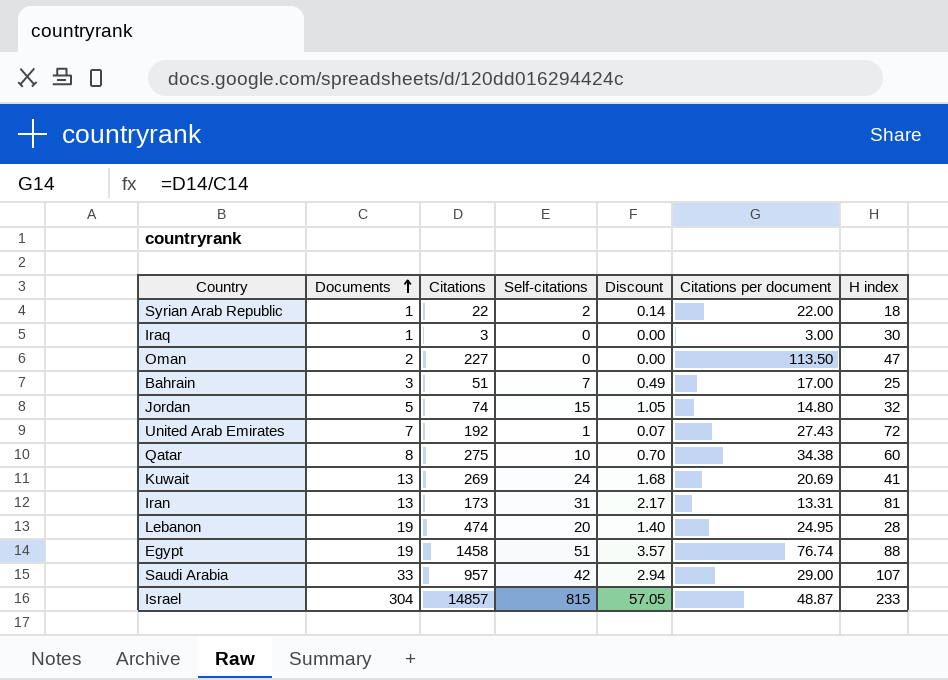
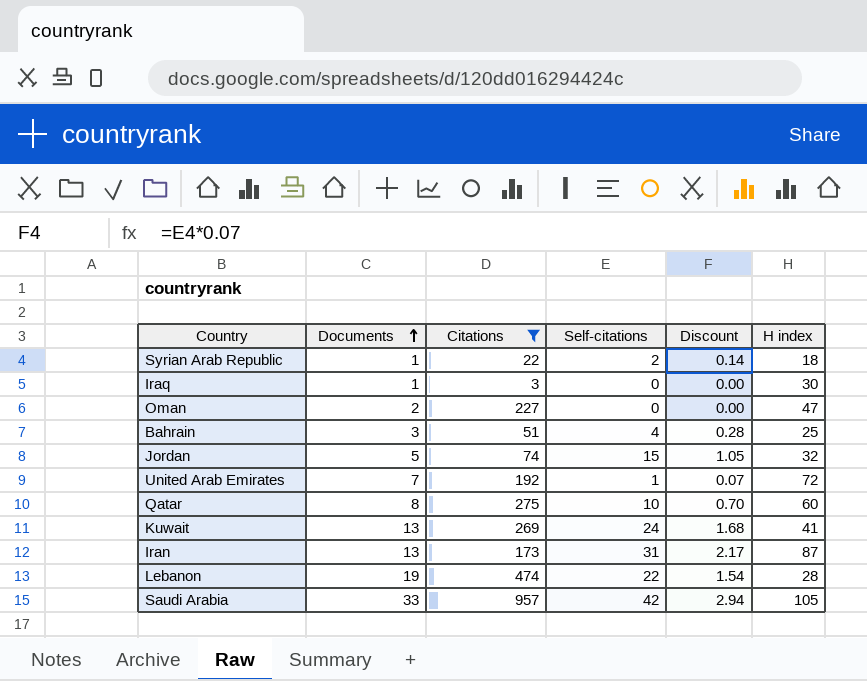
filter: none -> Citations <= 957
column Citations per document | formula: [Citations] / [Documents] -> none
Bahrain | Self-citations: 7 -> 4
Bahrain | Discount: 0.49 -> 0.28
Iran | H index: 81 -> 87
Lebanon | Self-citations: 20 -> 22
Lebanon | Discount: 1.40 -> 1.54
Saudi Arabia | H index: 107 -> 105

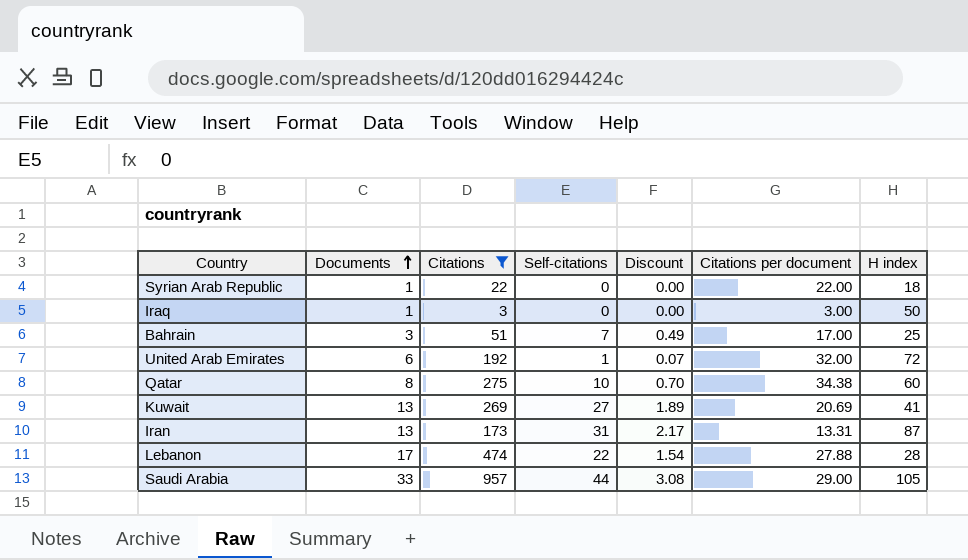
column Citations per document | formula: none -> [Citations] / [Documents]
row Oman: 2 | 227 | 0 | 0.00 | 47 -> none
row Jordan: 5 | 74 | 15 | 1.05 | 32 -> none
Syrian Arab Republic | Self-citations: 2 -> 0
Syrian Arab Republic | Discount: 0.14 -> 0.00
Iraq | H index: 30 -> 50
Bahrain | Self-citations: 4 -> 7
Bahrain | Discount: 0.28 -> 0.49
United Arab Emirates | Documents: 7 -> 6
Kuwait | Self-citations: 24 -> 27
Kuwait | Discount: 1.68 -> 1.89
Lebanon | Documents: 19 -> 17
Saudi Arabia | Self-citations: 42 -> 44
Saudi Arabia | Discount: 2.94 -> 3.08

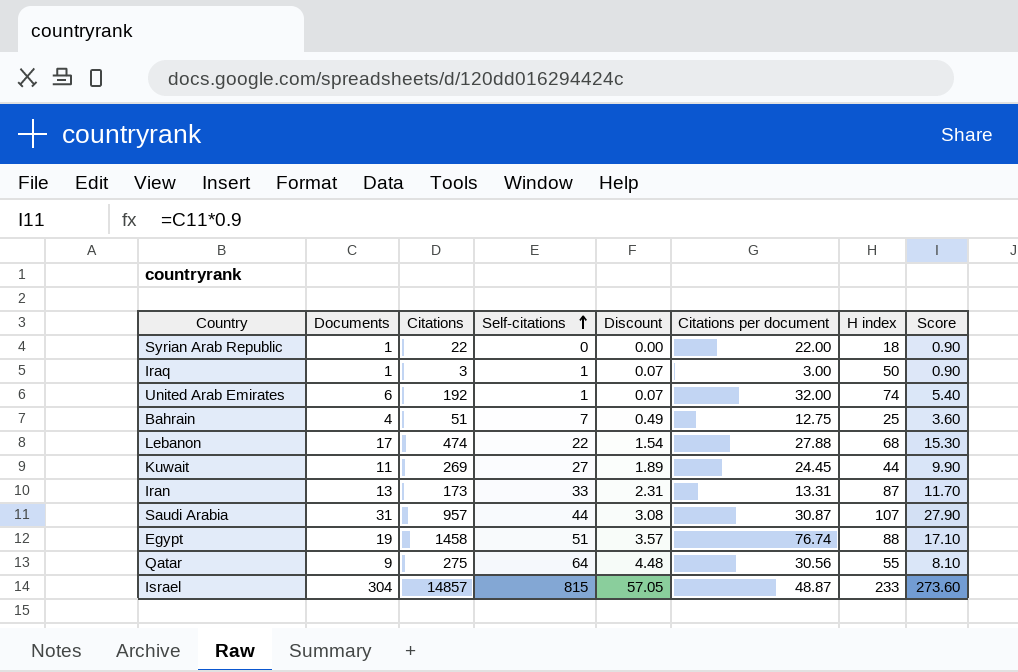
filter: Citations <= 957 -> none
row order: Documents ascending -> Self-citations ascending
column Score | formula: none -> [Documents] * 0.9
Iraq | Self-citations: 0 -> 1
Iraq | Discount: 0.00 -> 0.07
United Arab Emirates | H index: 72 -> 74
Bahrain | Documents: 3 -> 4
Bahrain | Citations per document: 17.00 -> 12.75
Lebanon | H index: 28 -> 68
Kuwait | Documents: 13 -> 11
Kuwait | Citations per document: 20.69 -> 24.45
Kuwait | H index: 41 -> 44
Iran | Self-citations: 31 -> 33
Iran | Discount: 2.17 -> 2.31
Saudi Arabia | Documents: 33 -> 31
Saudi Arabia | Citations per document: 29.00 -> 30.87
Saudi Arabia | H index: 105 -> 107
Qatar | Documents: 8 -> 9
Qatar | Self-citations: 10 -> 64
Qatar | Discount: 0.70 -> 4.48
Qatar | Citations per document: 34.38 -> 30.56
Qatar | H index: 60 -> 55

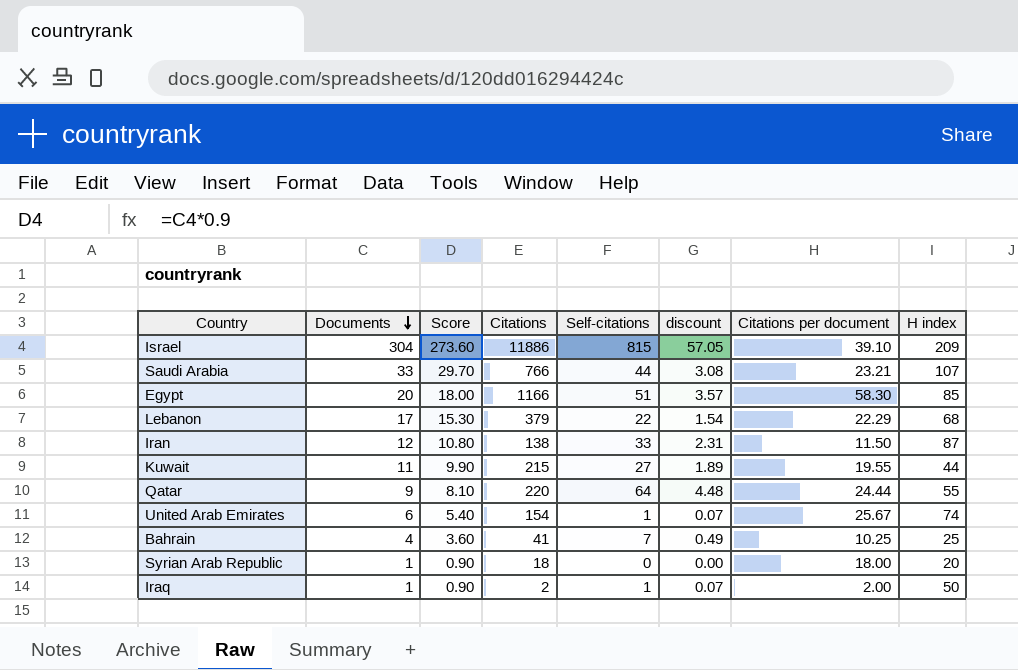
row order: Self-citations ascending -> Documents descending
column Score | position: 8 -> 3
column name: Discount -> discount
Israel | Citations: 14857 -> 11886
Israel | Citations per document: 48.87 -> 39.10
Israel | H index: 233 -> 209
Saudi Arabia | Documents: 31 -> 33
Saudi Arabia | Score: 27.90 -> 29.70
Saudi Arabia | Citations: 957 -> 766
Saudi Arabia | Citations per document: 30.87 -> 23.21
Egypt | Documents: 19 -> 20
Egypt | Score: 17.10 -> 18.00
Egypt | Citations: 1458 -> 1166
Egypt | Citations per document: 76.74 -> 58.30
Egypt | H index: 88 -> 85
Lebanon | Citations: 474 -> 379
Lebanon | Citations per document: 27.88 -> 22.29
Iran | Documents: 13 -> 12
Iran | Score: 11.70 -> 10.80
Iran | Citations: 173 -> 138
Iran | Citations per document: 13.31 -> 11.50
Kuwait | Citations: 269 -> 215
Kuwait | Citations per document: 24.45 -> 19.55
Qatar | Citations: 275 -> 220
Qatar | Citations per document: 30.56 -> 24.44
United Arab Emirates | Citations: 192 -> 154
United Arab Emirates | Citations per document: 32.00 -> 25.67
Bahrain | Citations: 51 -> 41
Bahrain | Citations per document: 12.75 -> 10.25
Syrian Arab Republic | Citations: 22 -> 18
Syrian Arab Republic | Citations per document: 22.00 -> 18.00
Syrian Arab Republic | H index: 18 -> 20
Iraq | Citations: 3 -> 2
Iraq | Citations per document: 3.00 -> 2.00

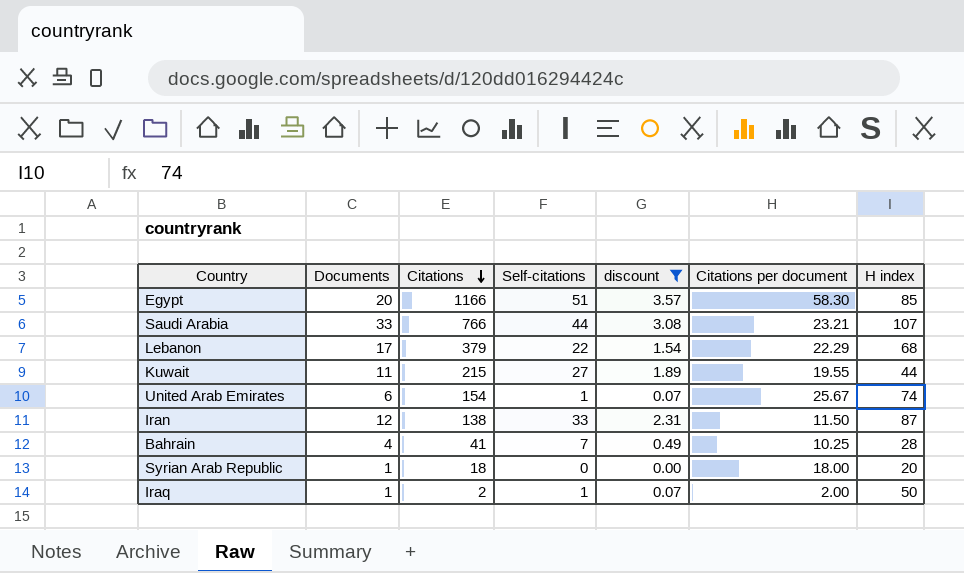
filter: none -> discount <= 3.57
row order: Documents descending -> Citations descending
column Score | formula: [Documents] * 0.9 -> none
Bahrain | H index: 25 -> 28

